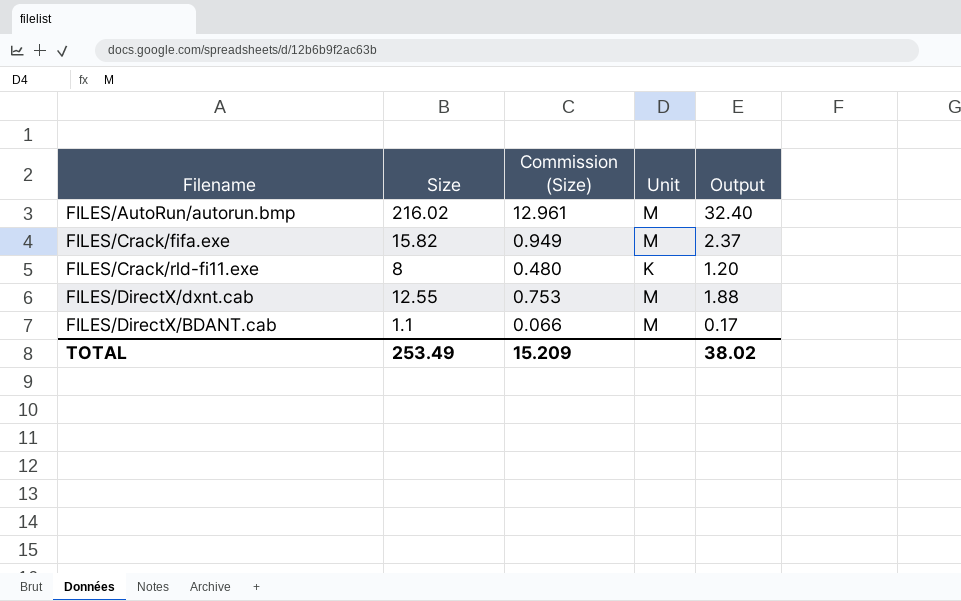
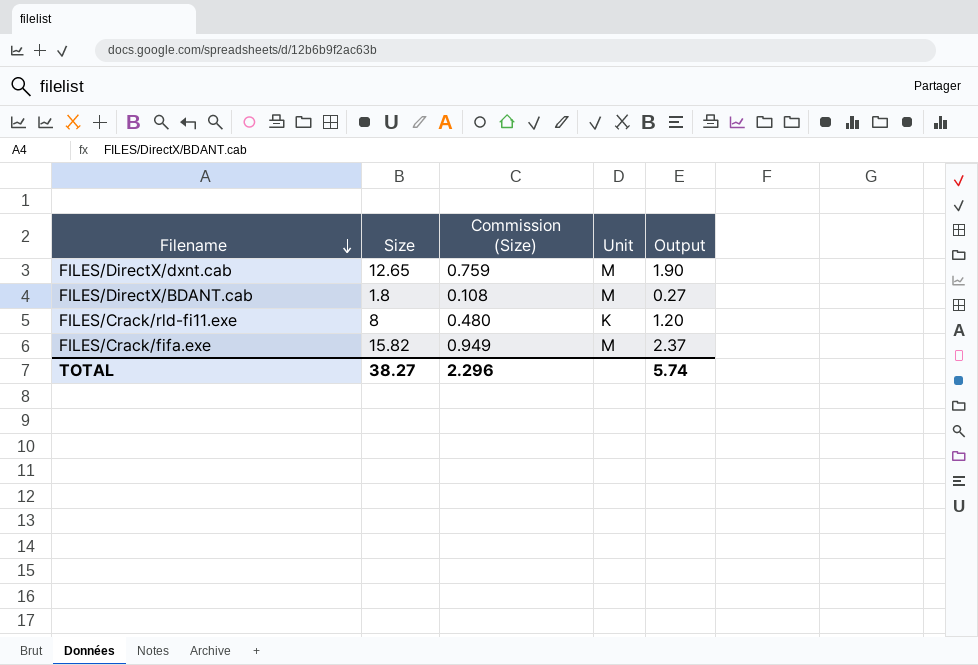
row order: none -> Filename descending
row FILES/AutoRun/autorun.bmp: 216.02 | 12.961 | M | 32.40 -> none
FILES/DirectX/dxnt.cab | Size: 12.55 -> 12.65
FILES/DirectX/dxnt.cab | Commission (Size): 0.753 -> 0.759
FILES/DirectX/dxnt.cab | Output: 1.88 -> 1.90
FILES/DirectX/BDANT.cab | Size: 1.1 -> 1.8
FILES/DirectX/BDANT.cab | Commission (Size): 0.066 -> 0.108
FILES/DirectX/BDANT.cab | Output: 0.17 -> 0.27
TOTAL | Size: 253.49 -> 38.27
TOTAL | Commission (Size): 15.209 -> 2.296
TOTAL | Output: 38.02 -> 5.74

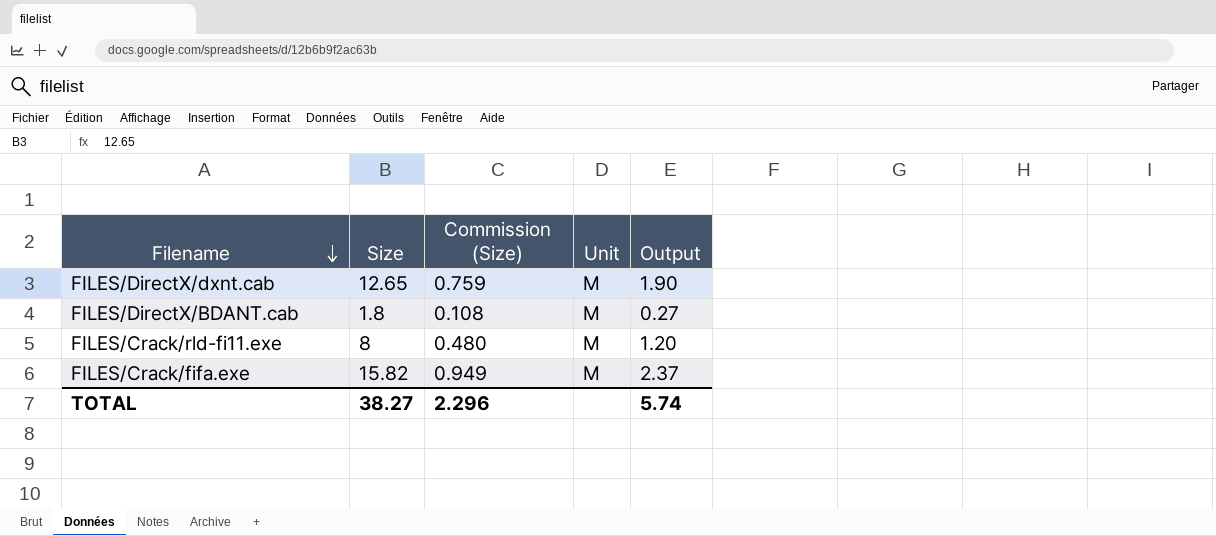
FILES/Crack/rld-fi11.exe | Unit: K -> M

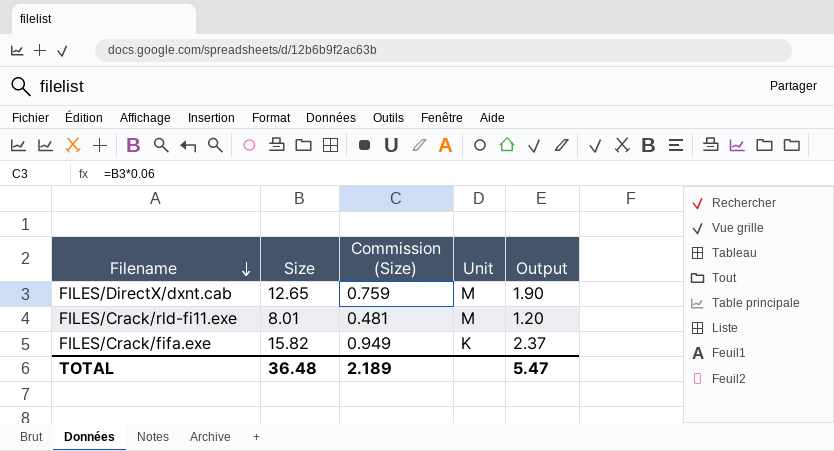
row FILES/DirectX/BDANT.cab: 1.8 | 0.108 | M | 0.27 -> none
FILES/Crack/rld-fi11.exe | Size: 8 -> 8.01
FILES/Crack/rld-fi11.exe | Commission (Size): 0.480 -> 0.481
FILES/Crack/fifa.exe | Unit: M -> K
TOTAL | Size: 38.27 -> 36.48
TOTAL | Commission (Size): 2.296 -> 2.189
TOTAL | Output: 5.74 -> 5.47

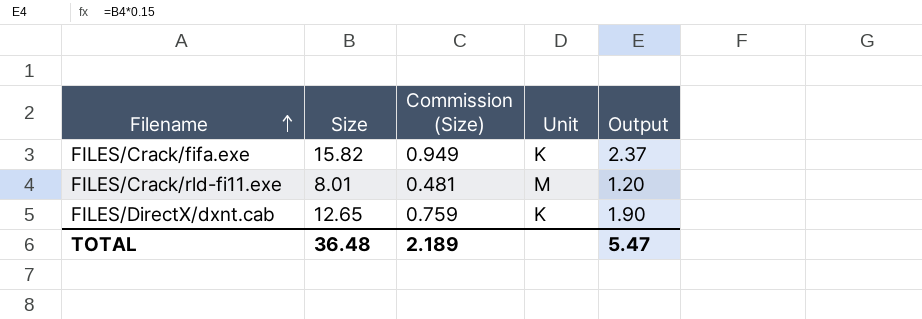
row order: Filename descending -> Filename ascending
FILES/DirectX/dxnt.cab | Unit: M -> K

